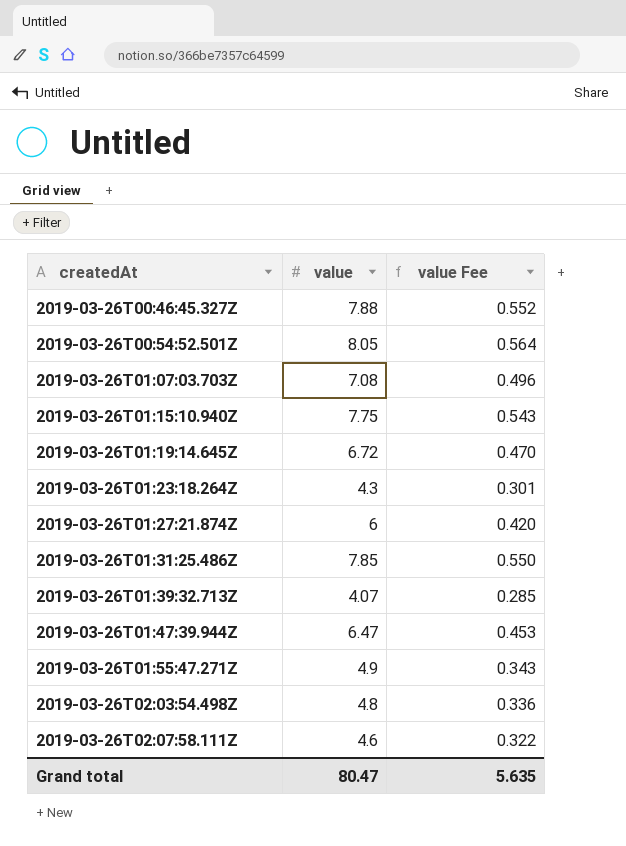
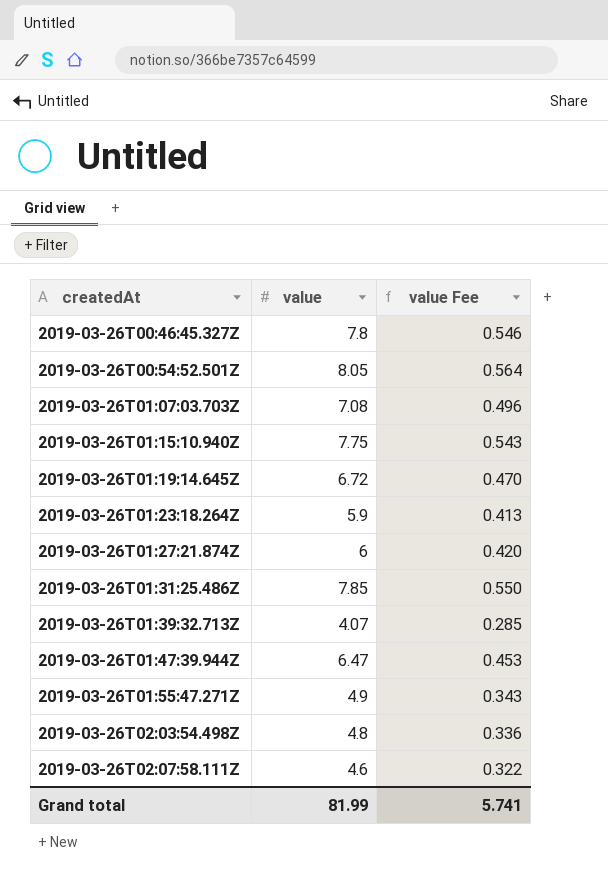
2019-03-26T00:46:45.327Z | value: 7.88 -> 7.8
2019-03-26T00:46:45.327Z | value Fee: 0.552 -> 0.546
2019-03-26T01:23:18.264Z | value: 4.3 -> 5.9
2019-03-26T01:23:18.264Z | value Fee: 0.301 -> 0.413
Grand total | value: 80.47 -> 81.99
Grand total | value Fee: 5.635 -> 5.741

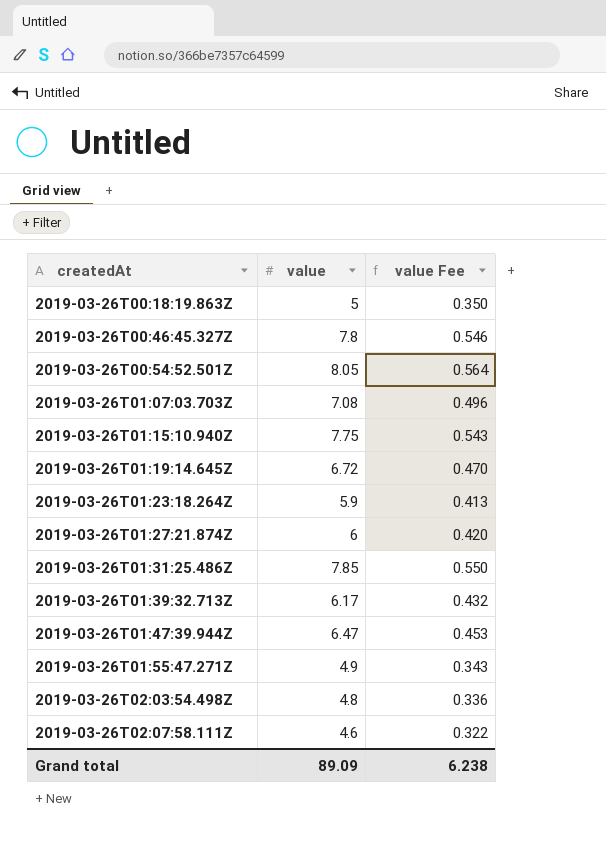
row 2019-03-26T00:18:19.863Z: none -> 5 | 0.350
2019-03-26T01:39:32.713Z | value: 4.07 -> 6.17
2019-03-26T01:39:32.713Z | value Fee: 0.285 -> 0.432
Grand total | value: 81.99 -> 89.09
Grand total | value Fee: 5.741 -> 6.238

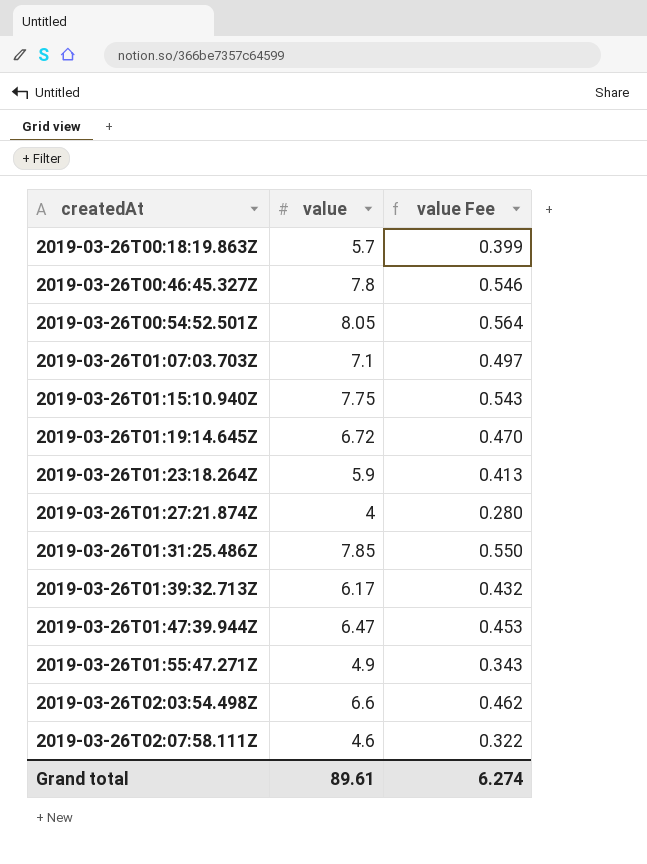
2019-03-26T00:18:19.863Z | value: 5 -> 5.7
2019-03-26T00:18:19.863Z | value Fee: 0.350 -> 0.399
2019-03-26T01:07:03.703Z | value: 7.08 -> 7.1
2019-03-26T01:07:03.703Z | value Fee: 0.496 -> 0.497
2019-03-26T01:27:21.874Z | value: 6 -> 4
2019-03-26T01:27:21.874Z | value Fee: 0.420 -> 0.280
2019-03-26T02:03:54.498Z | value: 4.8 -> 6.6
2019-03-26T02:03:54.498Z | value Fee: 0.336 -> 0.462
Grand total | value: 89.09 -> 89.61
Grand total | value Fee: 6.238 -> 6.274

